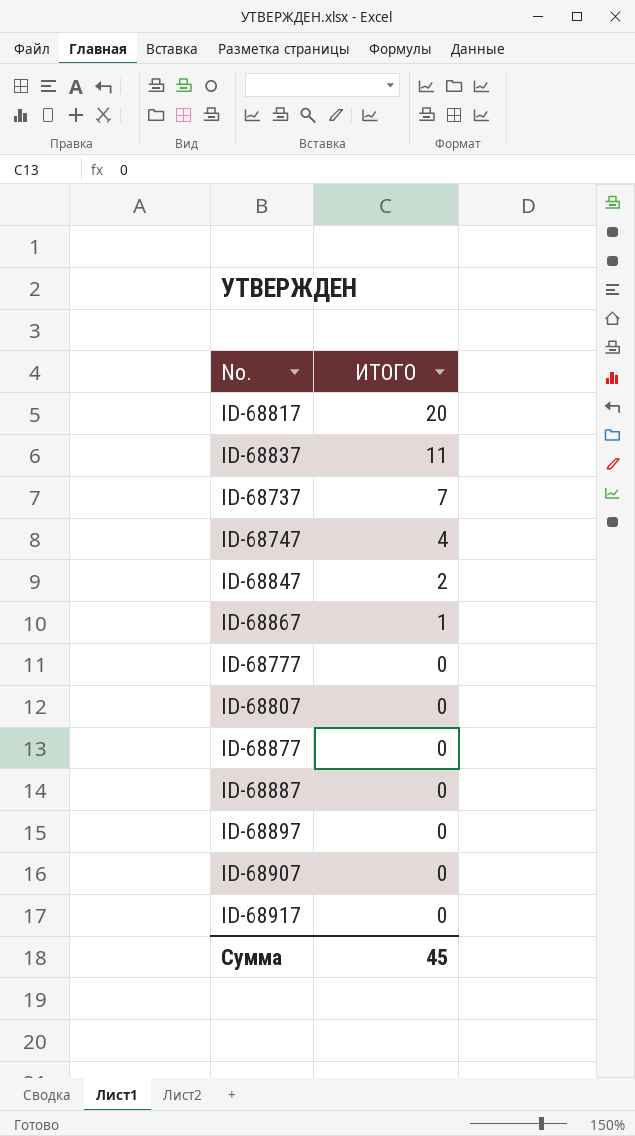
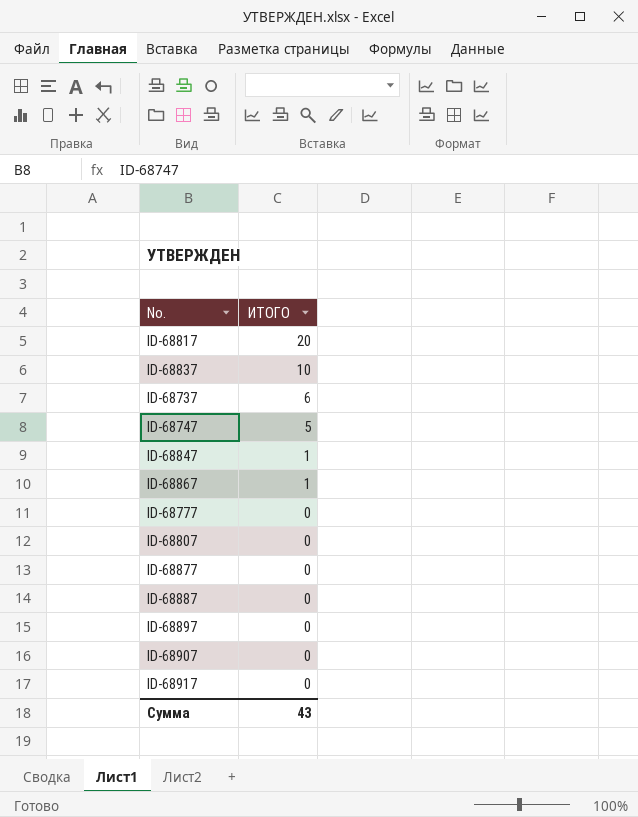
ID-68837 | ИТОГО: 11 -> 10
ID-68737 | ИТОГО: 7 -> 6
ID-68747 | ИТОГО: 4 -> 5
ID-68847 | ИТОГО: 2 -> 1
Сумма | ИТОГО: 45 -> 43

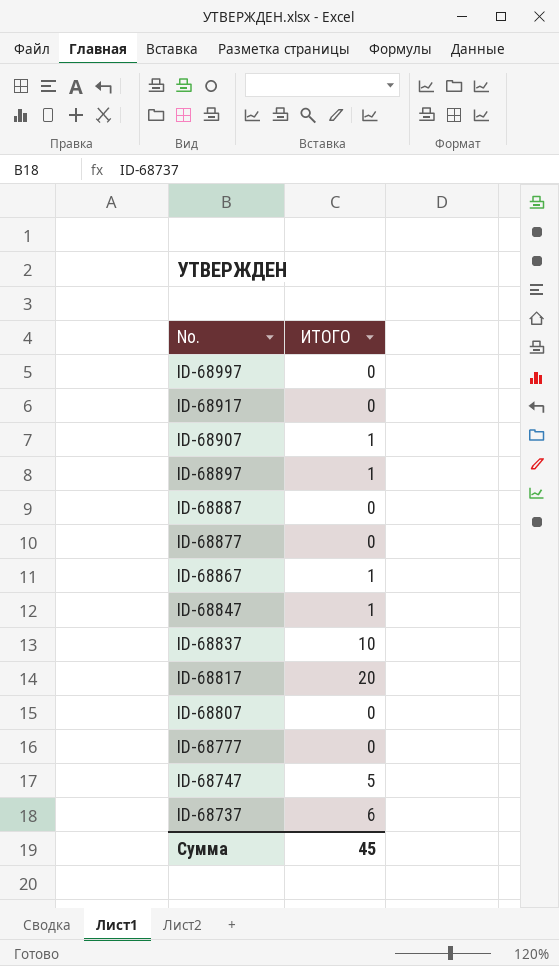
row order: ИТОГО descending -> No. descending
row ID-68997: none -> 0
ID-68907 | ИТОГО: 0 -> 1
ID-68897 | ИТОГО: 0 -> 1
Сумма | ИТОГО: 43 -> 45

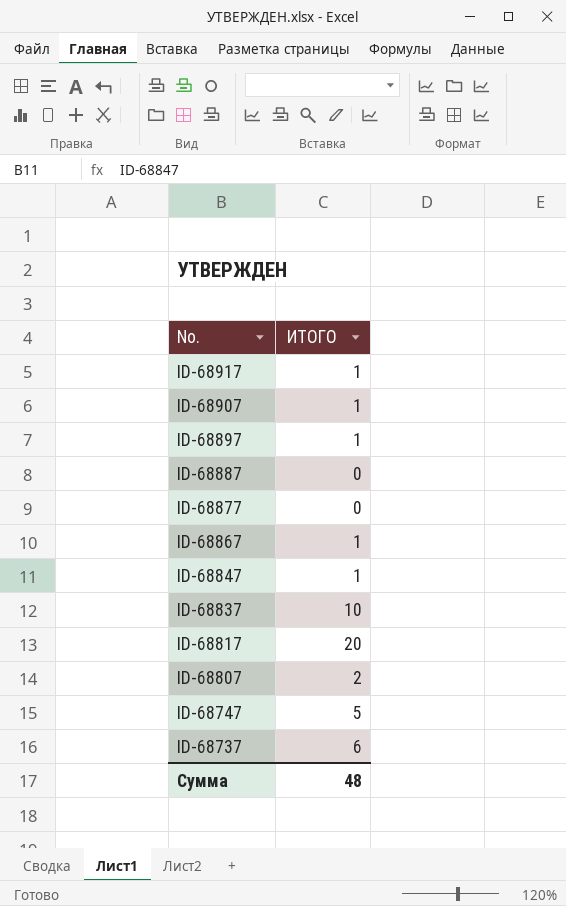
row ID-68997: 0 -> none
row ID-68777: 0 -> none
ID-68917 | ИТОГО: 0 -> 1
ID-68807 | ИТОГО: 0 -> 2
Сумма | ИТОГО: 45 -> 48

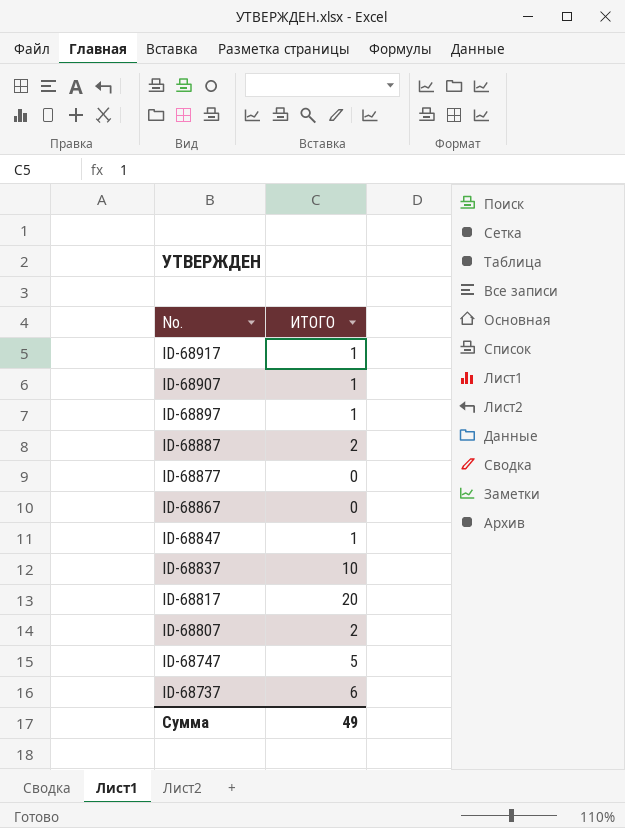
ID-68887 | ИТОГО: 0 -> 2
ID-68867 | ИТОГО: 1 -> 0
Сумма | ИТОГО: 48 -> 49

